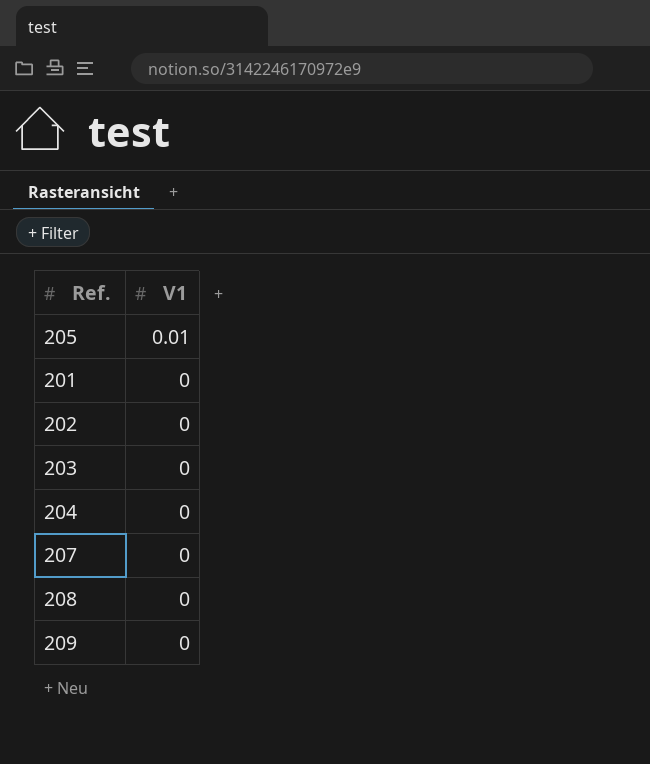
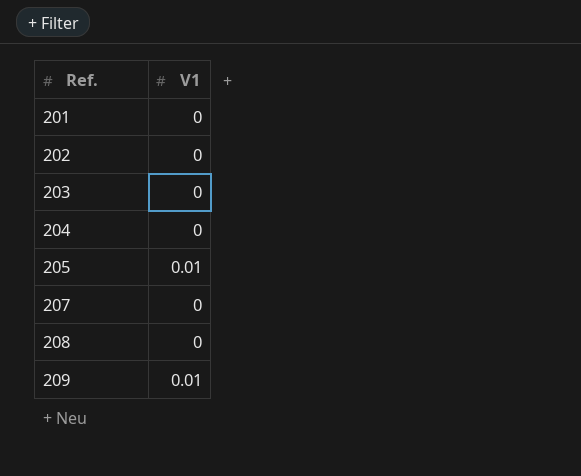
row order: V1 descending -> Ref. ascending
209 | V1: 0 -> 0.01

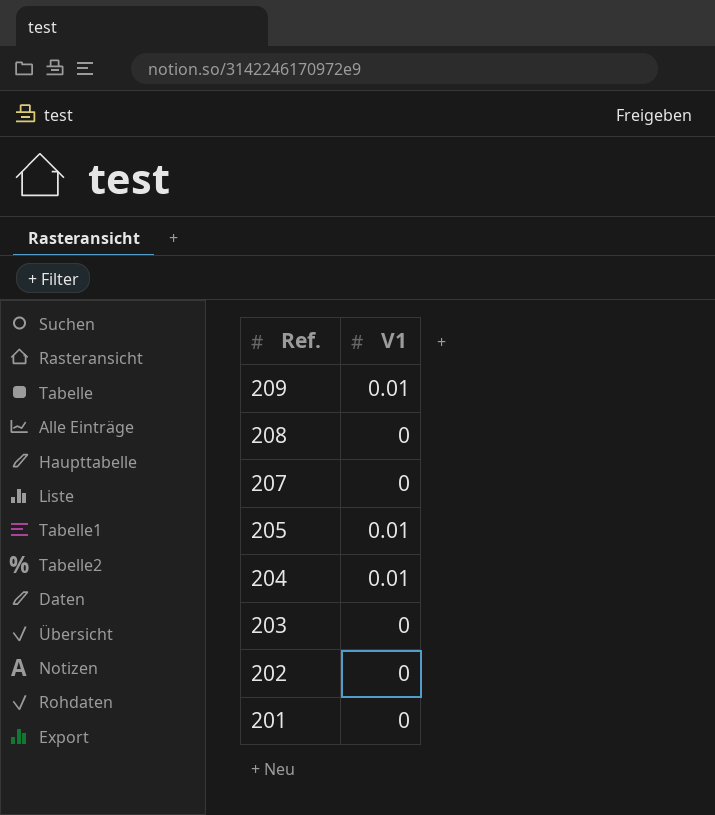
row order: Ref. ascending -> Ref. descending
204 | V1: 0 -> 0.01

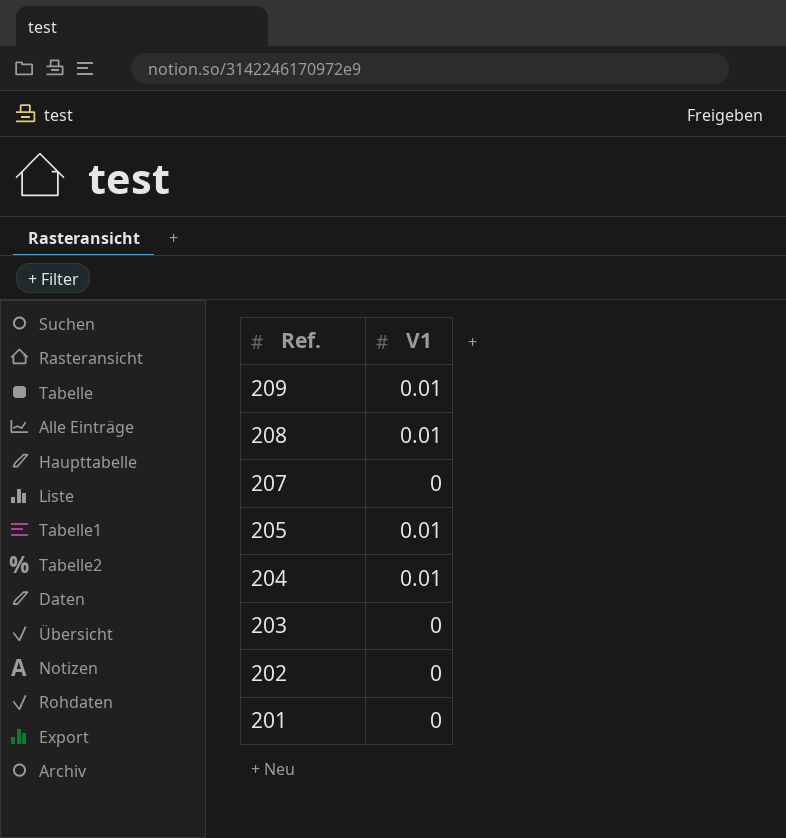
208 | V1: 0 -> 0.01

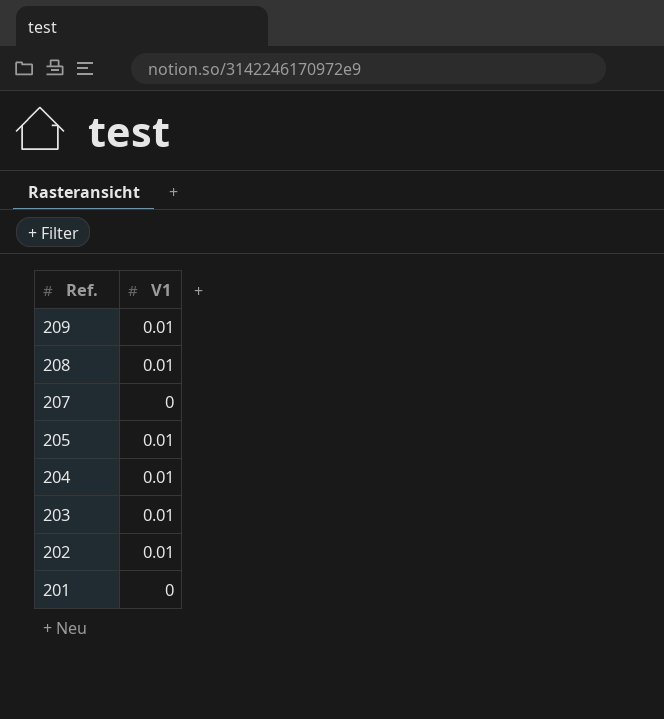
203 | V1: 0 -> 0.01
202 | V1: 0 -> 0.01

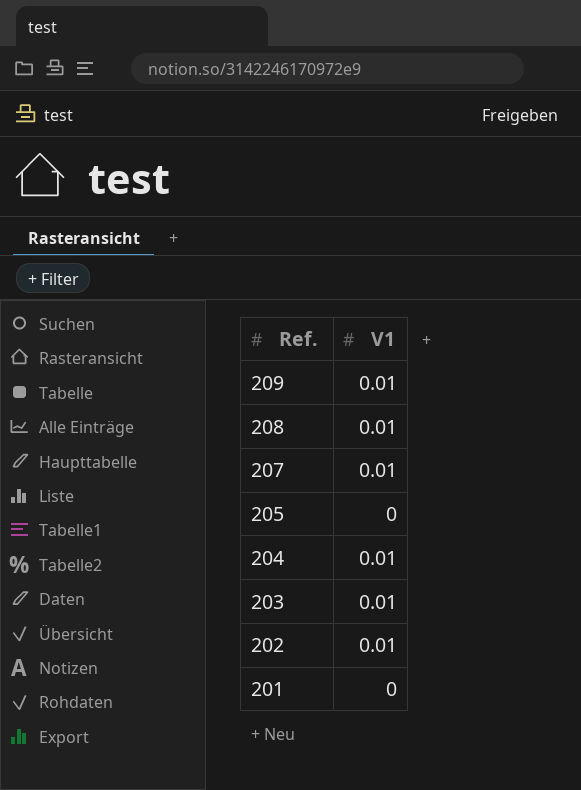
207 | V1: 0 -> 0.01
205 | V1: 0.01 -> 0

